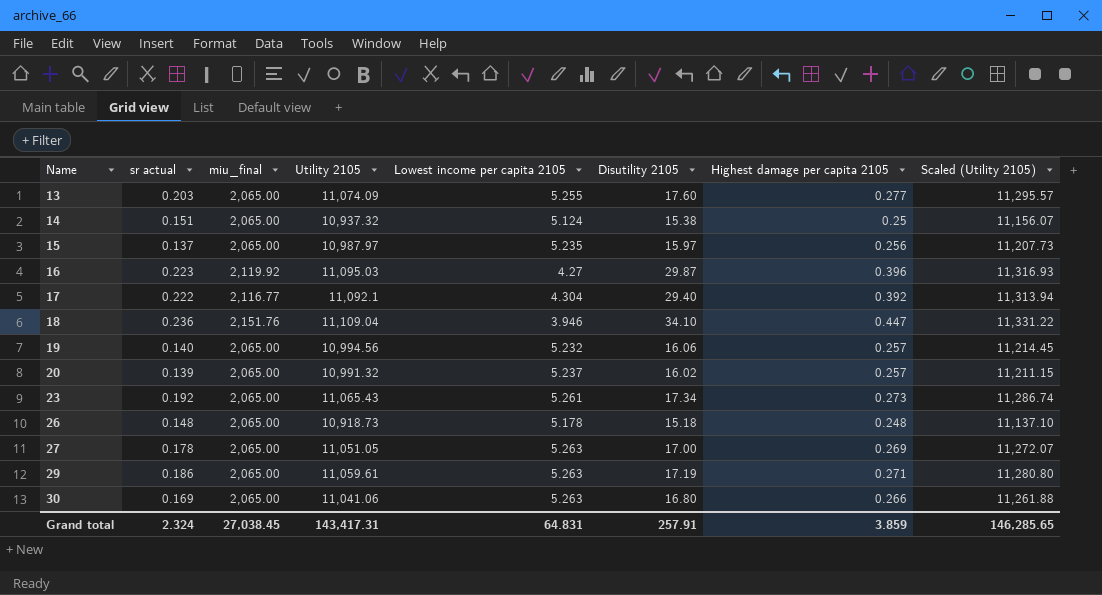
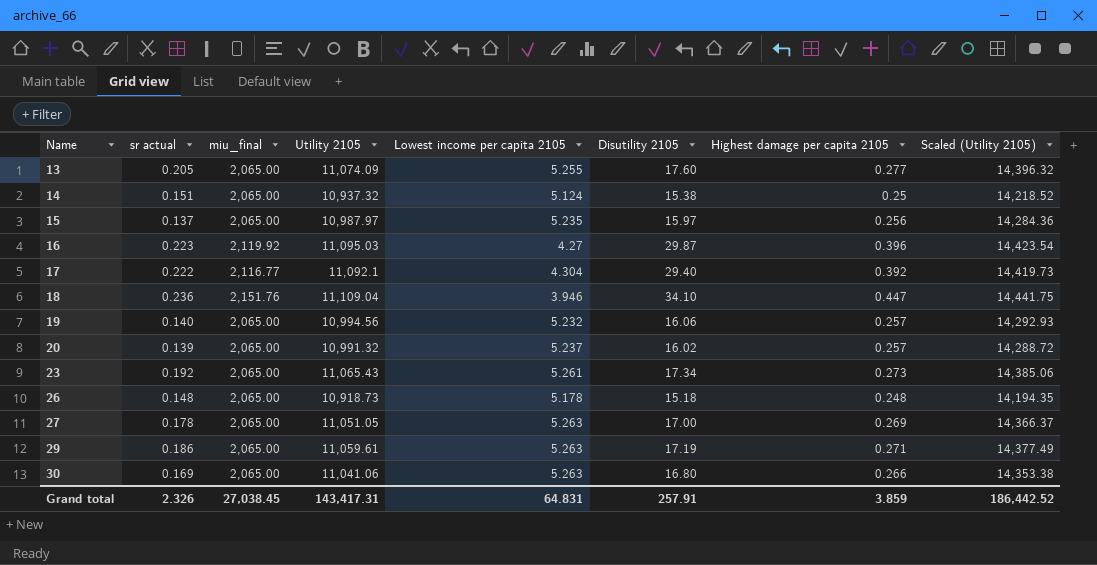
column Scaled (Utility 2105) | formula: [Utility 2105] * 1.02 -> [Utility 2105] * 1.3
13 | sr actual: 0.203 -> 0.205
Grand total | sr actual: 2.324 -> 2.326
Grand total | Scaled (Utility 2105): 146,285.65 -> 186,442.52

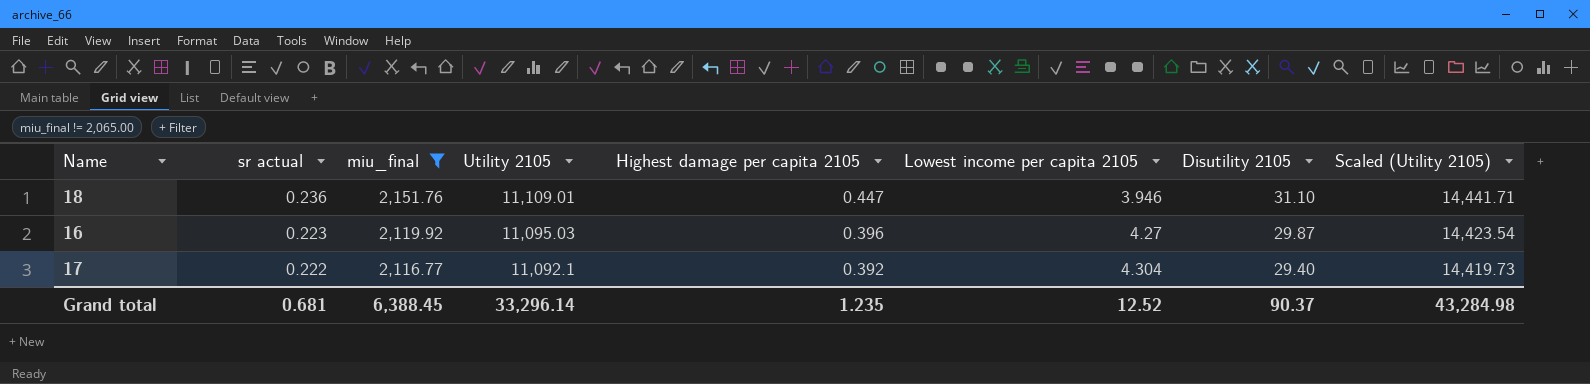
filter: none -> miu_final != 2,065.00
row order: Name ascending -> sr actual descending
column Highest damage per capita 2105 | position: 7 -> 5
18 | Utility 2105: 11,109.04 -> 11,109.01
18 | Disutility 2105: 34.10 -> 31.10
18 | Scaled (Utility 2105): 14,441.75 -> 14,441.71
Grand total | sr actual: 2.326 -> 0.681
Grand total | miu_final: 27,038.45 -> 6,388.45
Grand total | Utility 2105: 143,417.31 -> 33,296.14
Grand total | Highest damage per capita 2105: 3.859 -> 1.235
Grand total | Lowest income per capita 2105: 64.831 -> 12.52
Grand total | Disutility 2105: 257.91 -> 90.37
Grand total | Scaled (Utility 2105): 186,442.52 -> 43,284.98

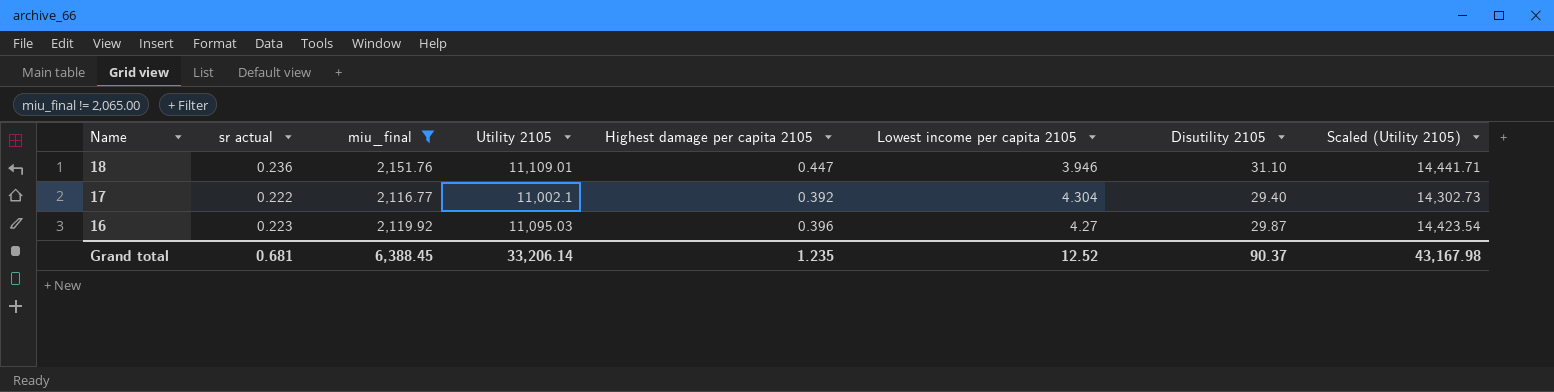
row order: sr actual descending -> Name descending
17 | Utility 2105: 11,092.1 -> 11,002.1
17 | Scaled (Utility 2105): 14,419.73 -> 14,302.73
Grand total | Utility 2105: 33,296.14 -> 33,206.14
Grand total | Scaled (Utility 2105): 43,284.98 -> 43,167.98

